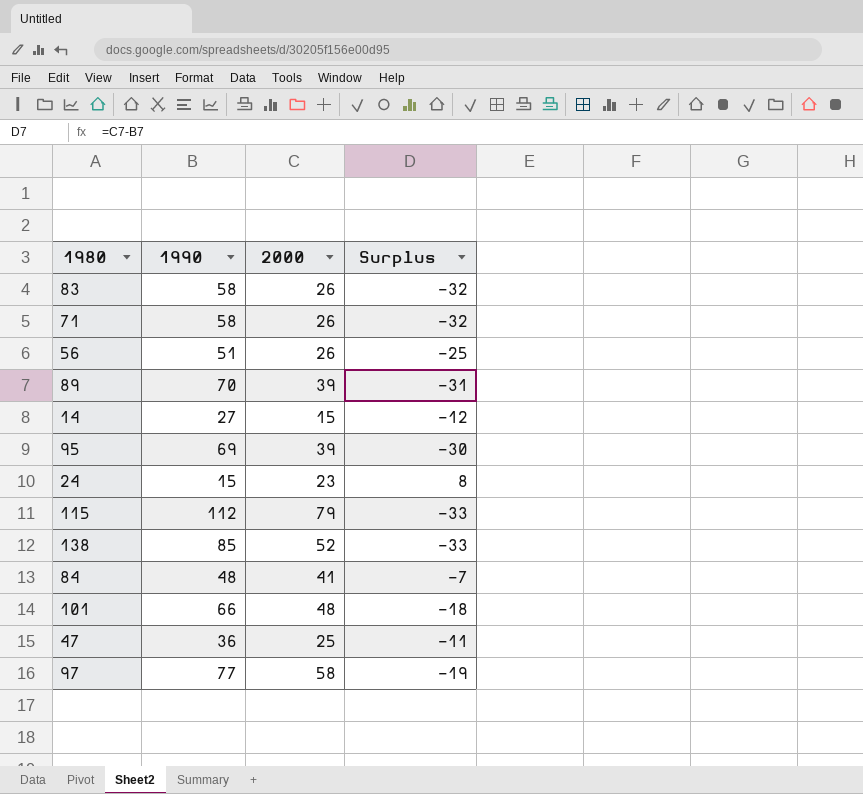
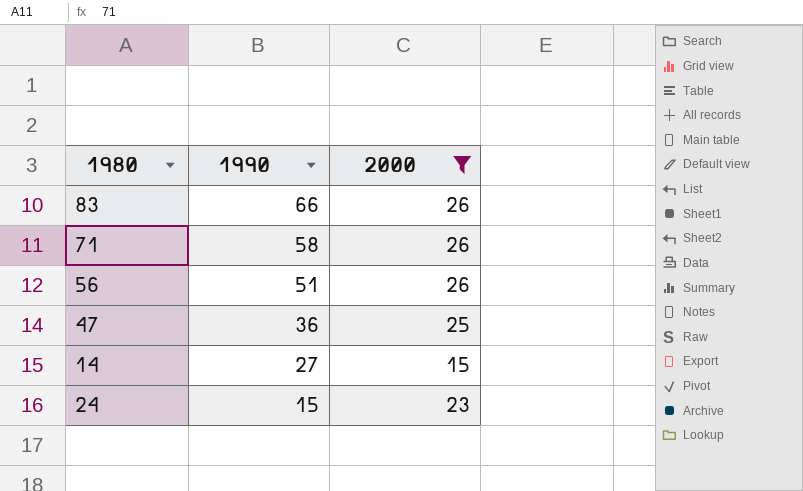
filter: none -> 2000 <= 26
row order: none -> 1990 descending
column Surplus | formula: [2000] - [1990] -> none
83 | 1990: 58 -> 66

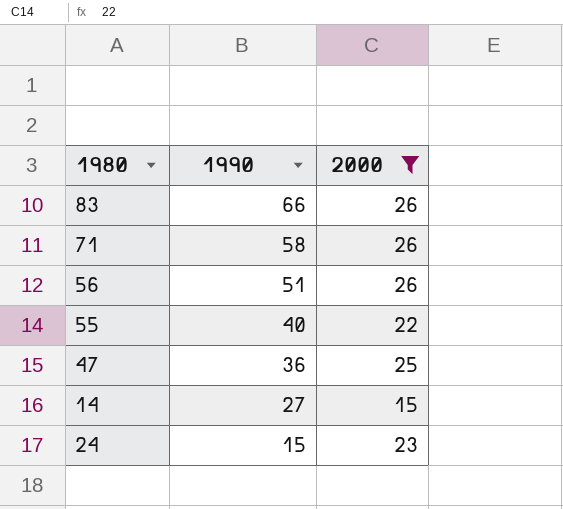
row 55: none -> 40 | 22

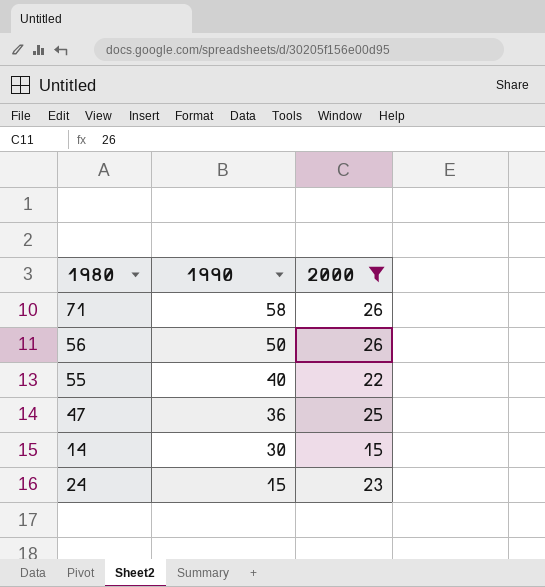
row 83: 66 | 26 -> none
56 | 1990: 51 -> 50
14 | 1990: 27 -> 30

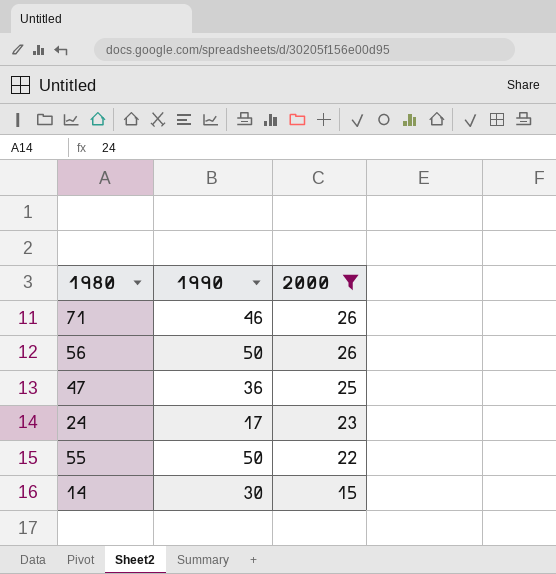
row order: 1990 descending -> 2000 descending
71 | 1990: 58 -> 46
24 | 1990: 15 -> 17
55 | 1990: 40 -> 50

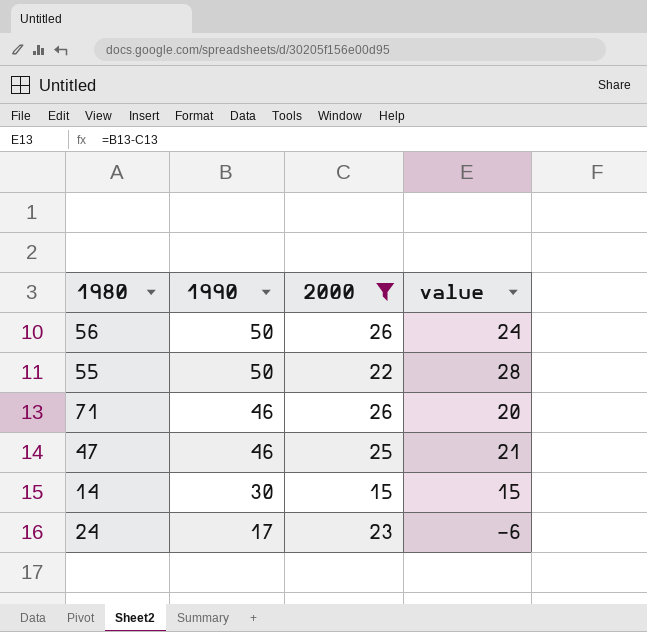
row order: 2000 descending -> 1990 descending
column value | formula: none -> [1990] - [2000]
47 | 1990: 36 -> 46

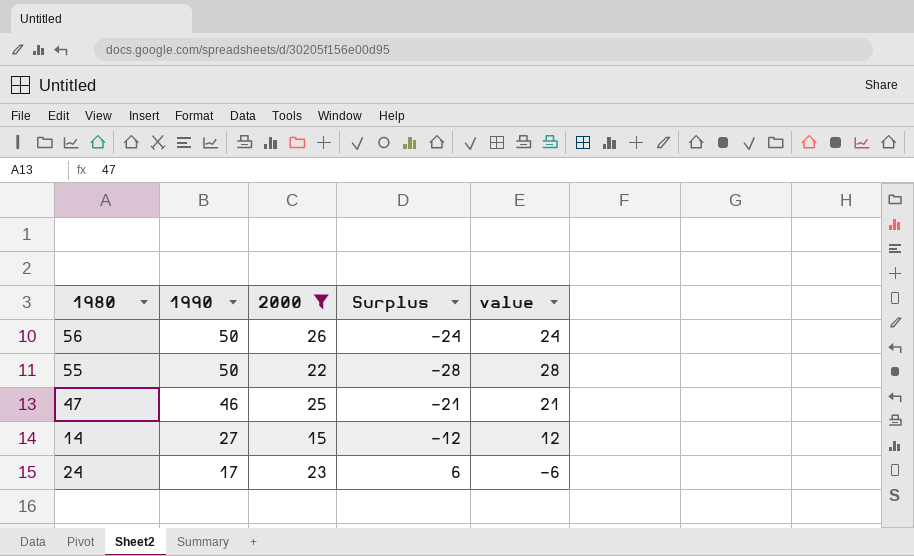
column Surplus | formula: none -> [2000] - [1990]
row 71: 46 | 26 | 20 -> none
14 | 1990: 30 -> 27
14 | value: 15 -> 12

